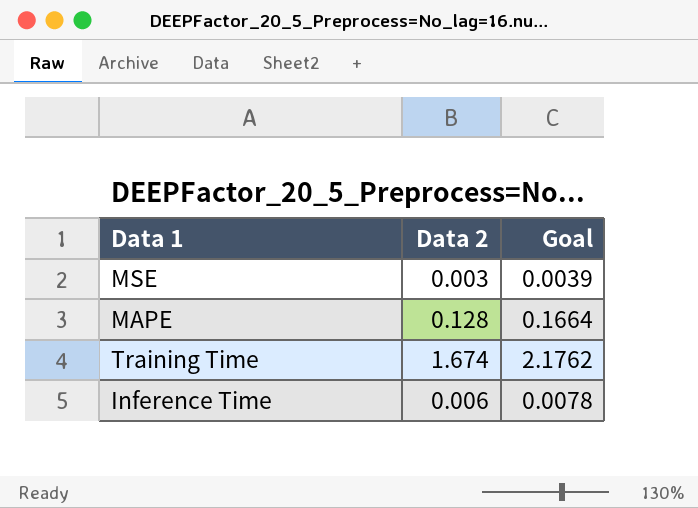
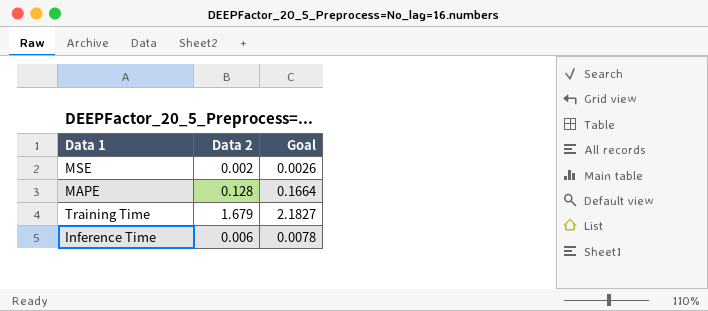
MSE | Data 2: 0.003 -> 0.002
MSE | Goal: 0.0039 -> 0.0026
Training Time | Data 2: 1.674 -> 1.679
Training Time | Goal: 2.1762 -> 2.1827

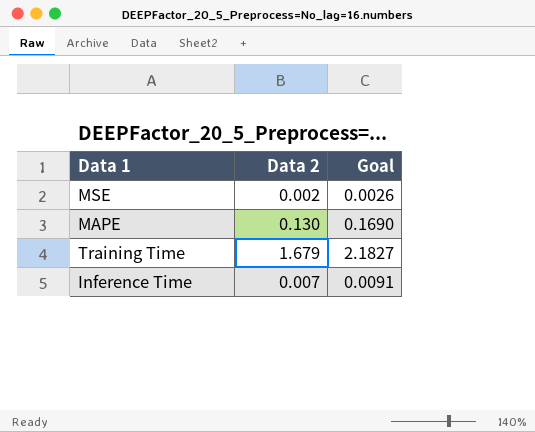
MAPE | Data 2: 0.128 -> 0.130
MAPE | Goal: 0.1664 -> 0.1690
Inference Time | Data 2: 0.006 -> 0.007
Inference Time | Goal: 0.0078 -> 0.0091

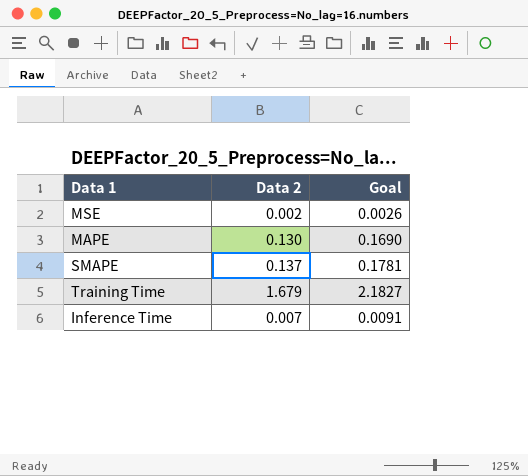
row SMAPE: none -> 0.137 | 0.1781

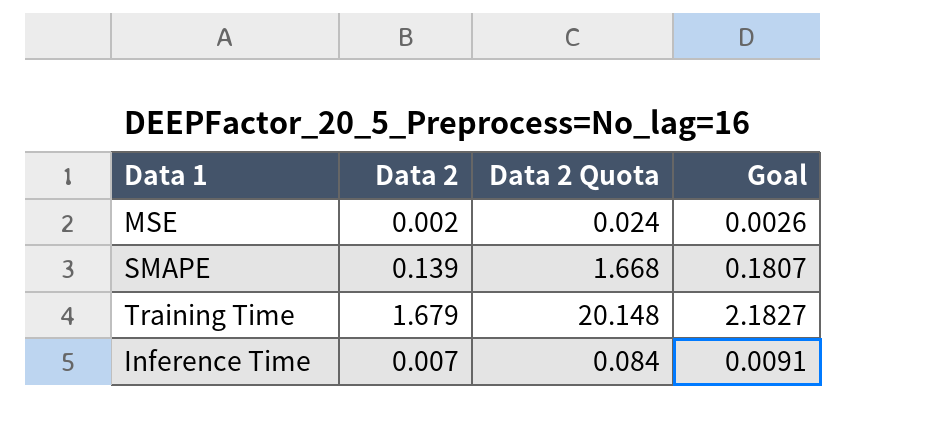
column Data 2 Quota | formula: none -> [Data 2] * 12
row MAPE: 0.130 | 0.1690 -> none
SMAPE | Data 2: 0.137 -> 0.139
SMAPE | Goal: 0.1781 -> 0.1807

